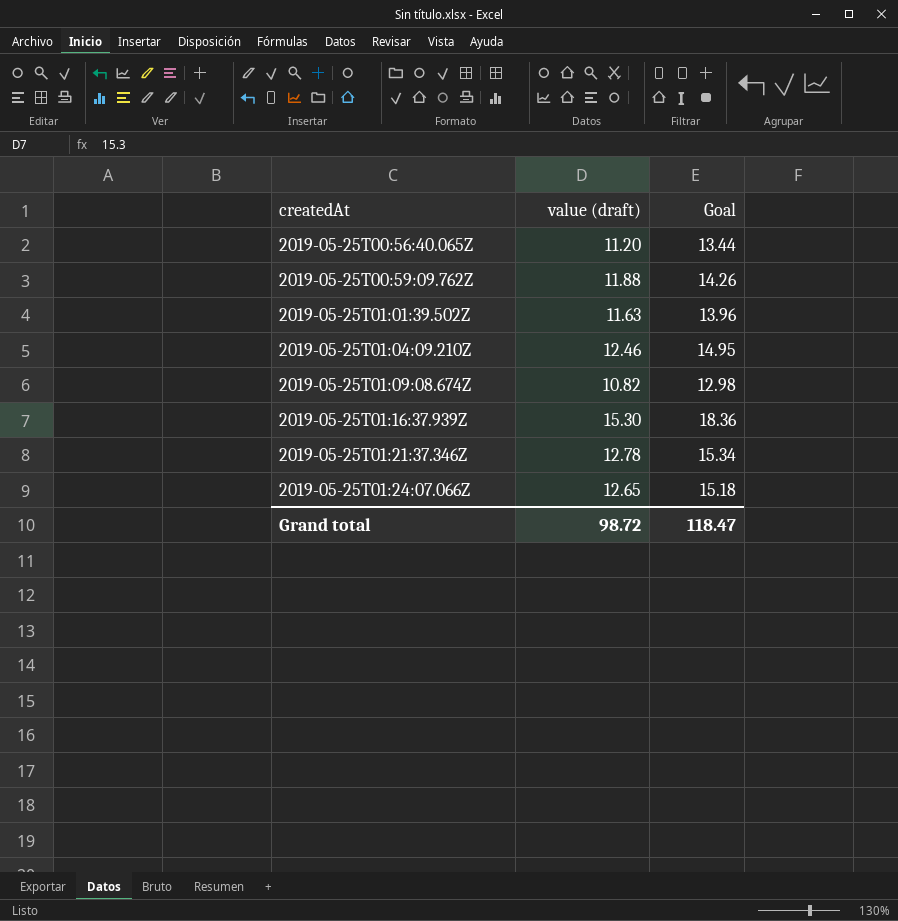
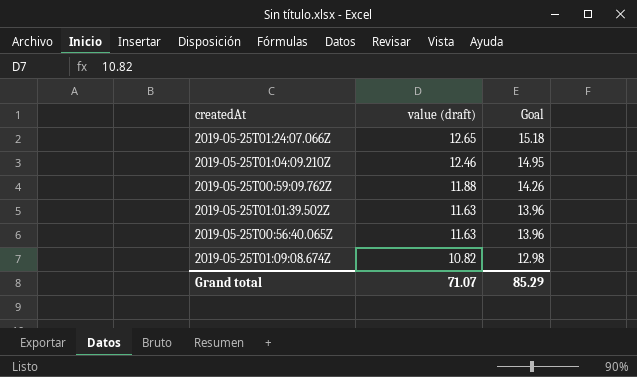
row order: createdAt ascending -> value (draft) descending
row 2019-05-25T01:16:37.939Z: 15.30 | 18.36 -> none
row 2019-05-25T01:21:37.346Z: 12.78 | 15.34 -> none
2019-05-25T00:56:40.065Z | value (draft): 11.20 -> 11.63
2019-05-25T00:56:40.065Z | Goal: 13.44 -> 13.96
Grand total | value (draft): 98.72 -> 71.07
Grand total | Goal: 118.47 -> 85.29

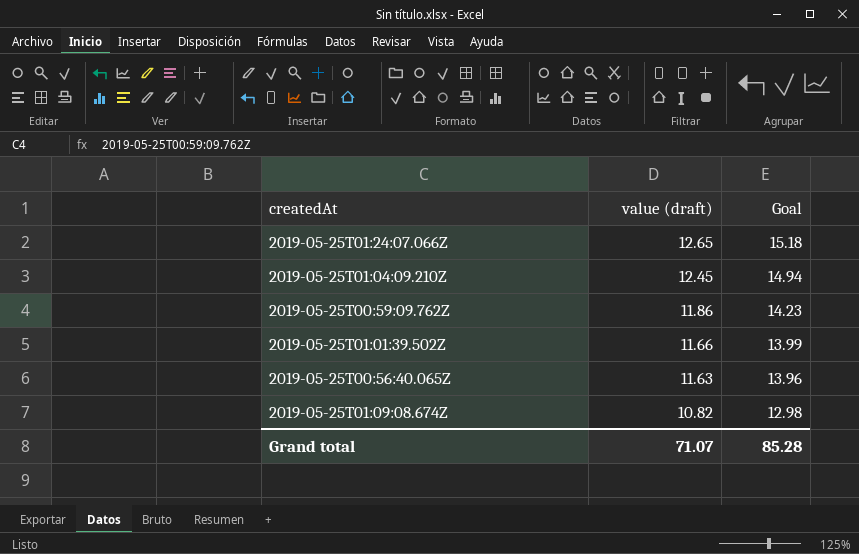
2019-05-25T01:04:09.210Z | value (draft): 12.46 -> 12.45
2019-05-25T01:04:09.210Z | Goal: 14.95 -> 14.94
2019-05-25T00:59:09.762Z | value (draft): 11.88 -> 11.86
2019-05-25T00:59:09.762Z | Goal: 14.26 -> 14.23
2019-05-25T01:01:39.502Z | value (draft): 11.63 -> 11.66
2019-05-25T01:01:39.502Z | Goal: 13.96 -> 13.99
Grand total | Goal: 85.29 -> 85.28

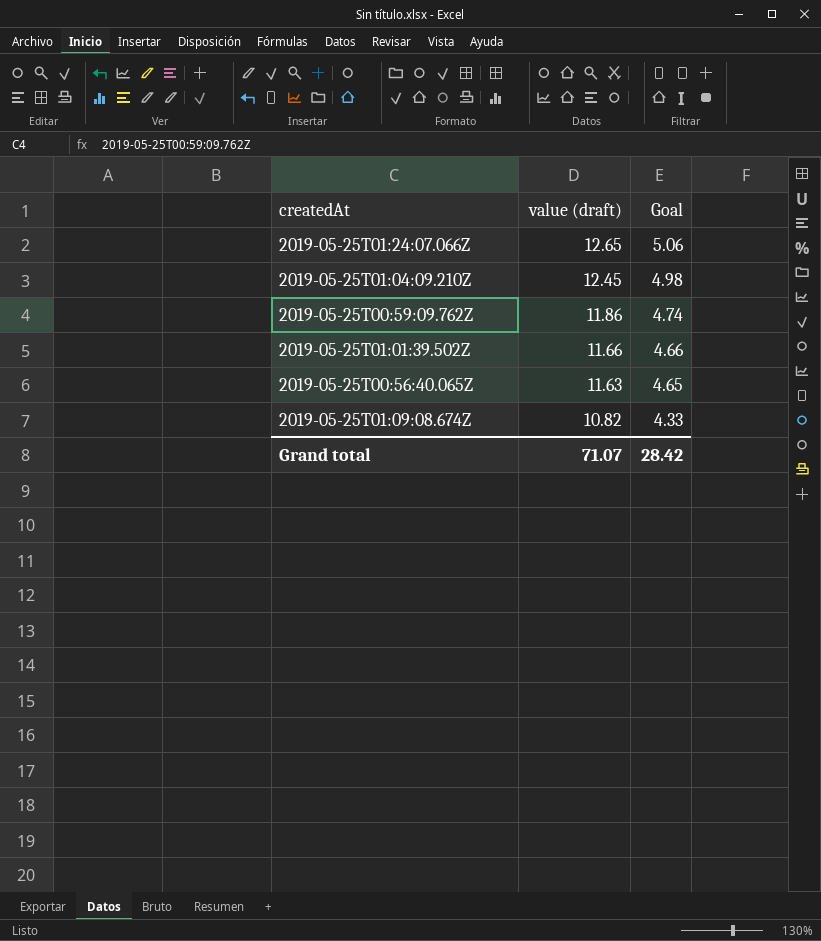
column Goal | formula: [value (draft)] * 1.2 -> [value (draft)] * 0.4
Grand total | Goal: 85.28 -> 28.42

